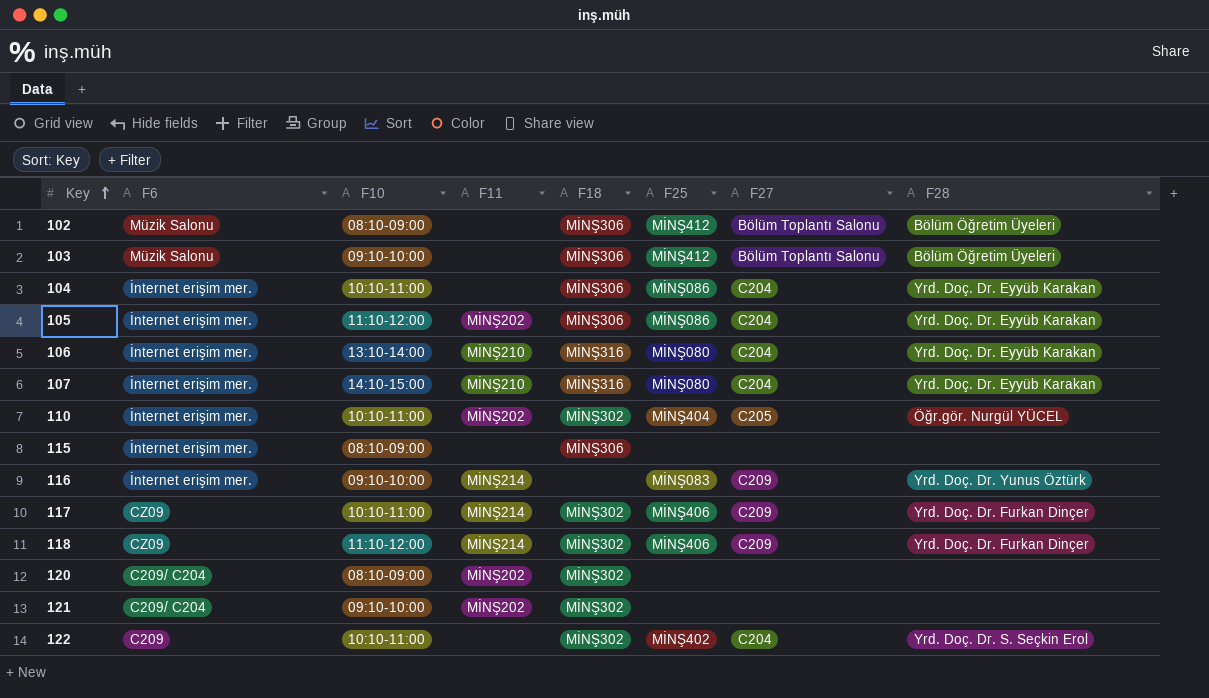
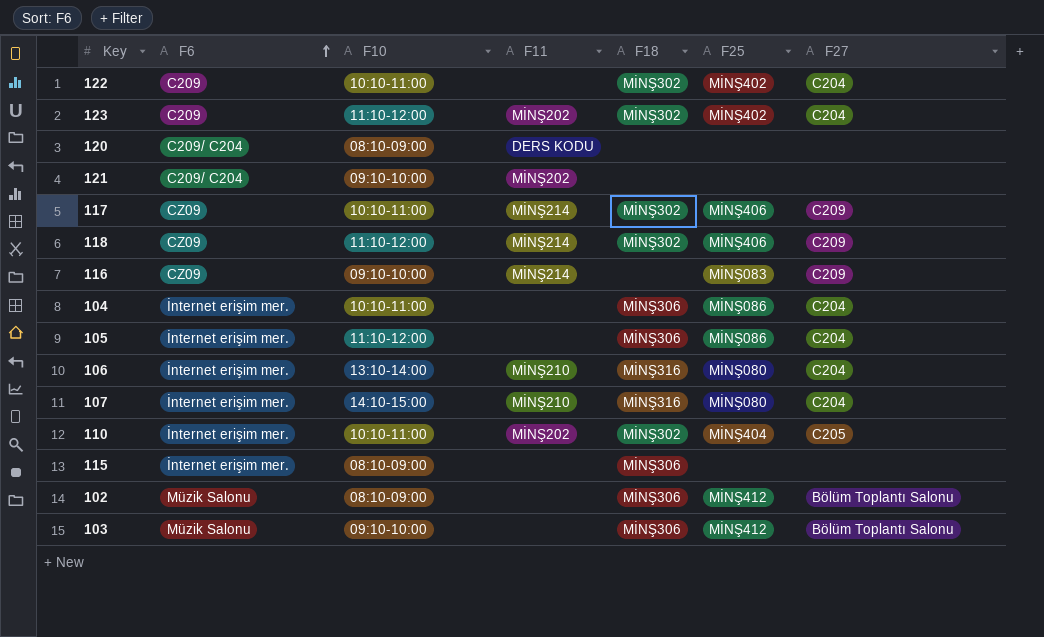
row order: Key ascending -> F6 ascending
column F28 | position: 8 -> none
row 123: none -> C209 | 11:10-12:00 | MİNŞ202 | MİNŞ302 | MİNŞ402 | C204
120 | F11: MİNŞ202 -> DERS KODU
120 | F18: MİNŞ302 -> none
121 | F18: MİNŞ302 -> none
116 | F6: İnternet erişim mer. -> CZ09
105 | F11: MİNŞ202 -> none

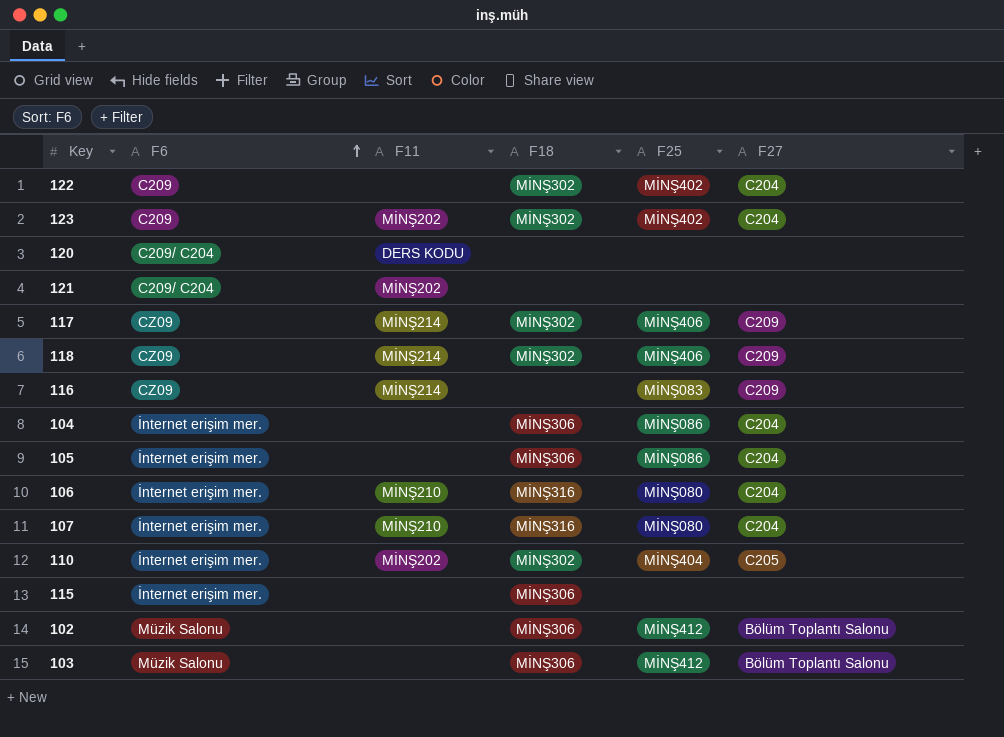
column F10 | position: 3 -> none

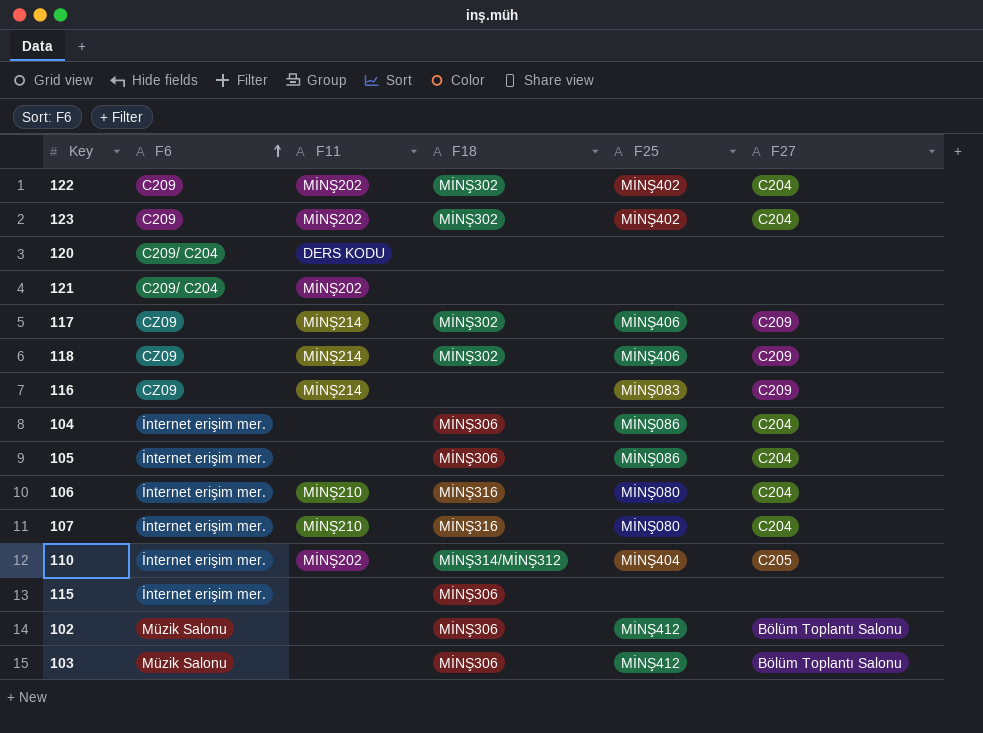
122 | F11: none -> MİNŞ202
110 | F18: MİNŞ302 -> MİNŞ314/MİNŞ312

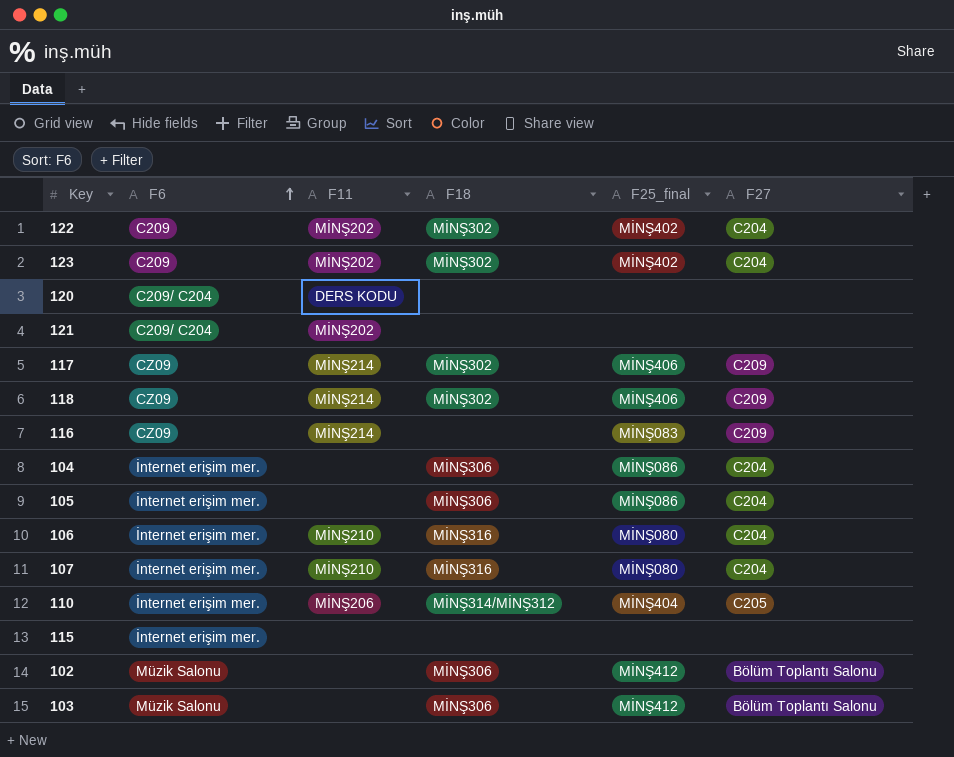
column name: F25 -> F25_final
110 | F11: MİNŞ202 -> MİNŞ206
115 | F18: MİNŞ306 -> none

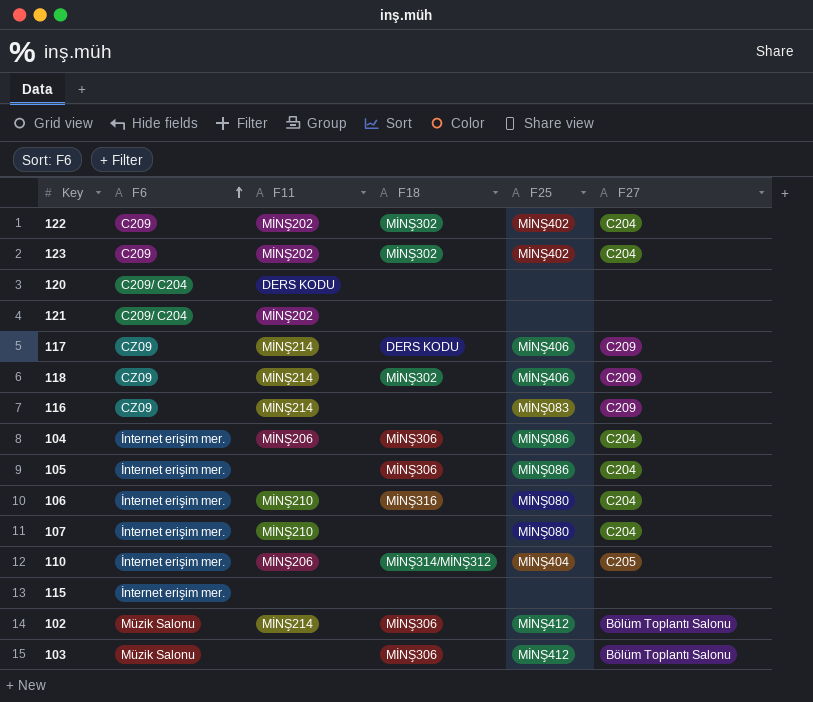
column name: F25_final -> F25
117 | F18: MİNŞ302 -> DERS KODU
104 | F11: none -> MİNŞ206
107 | F18: MİNŞ316 -> none
102 | F11: none -> MİNŞ214

